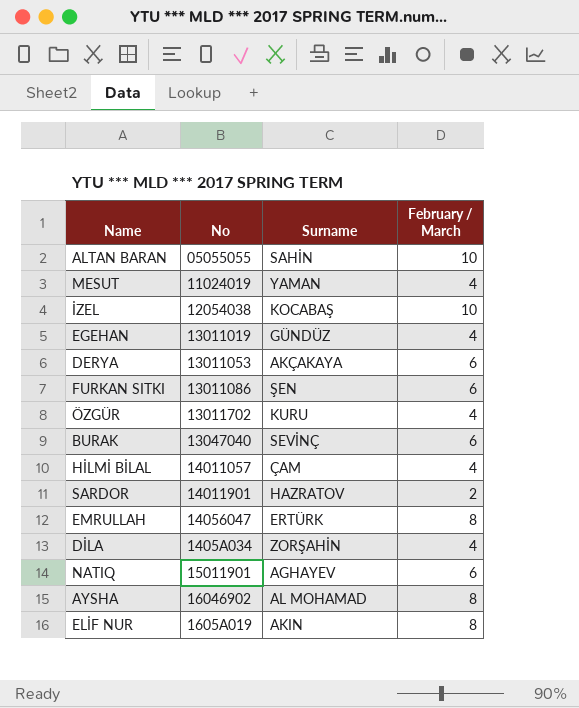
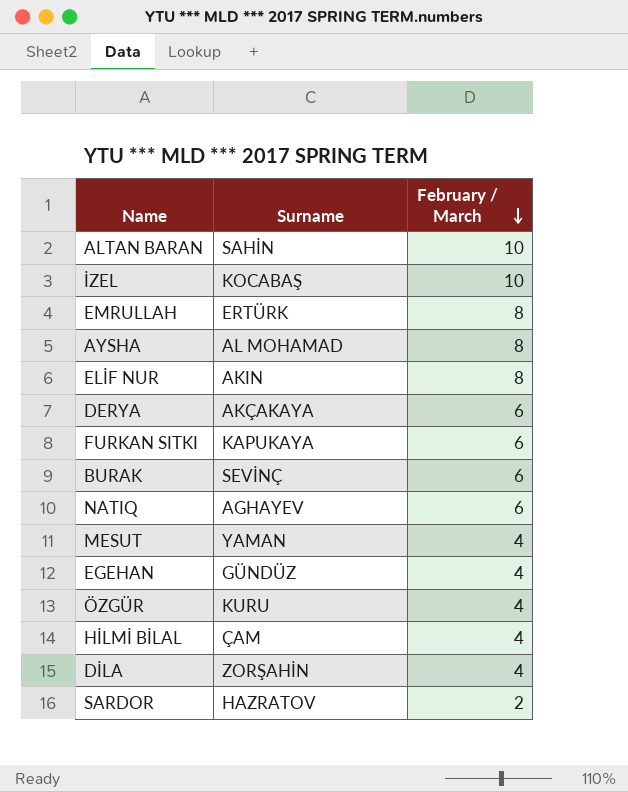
row order: none -> February / March descending
column No | position: 2 -> none
FURKAN SITKI | Surname: ŞEN -> KAPUKAYA

